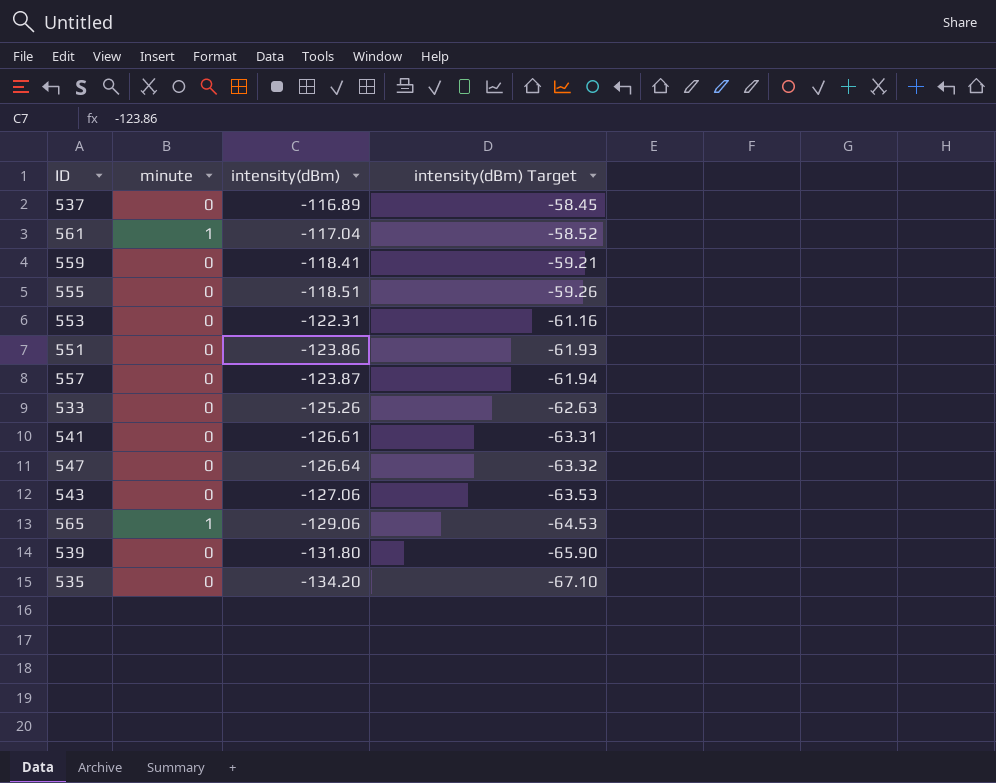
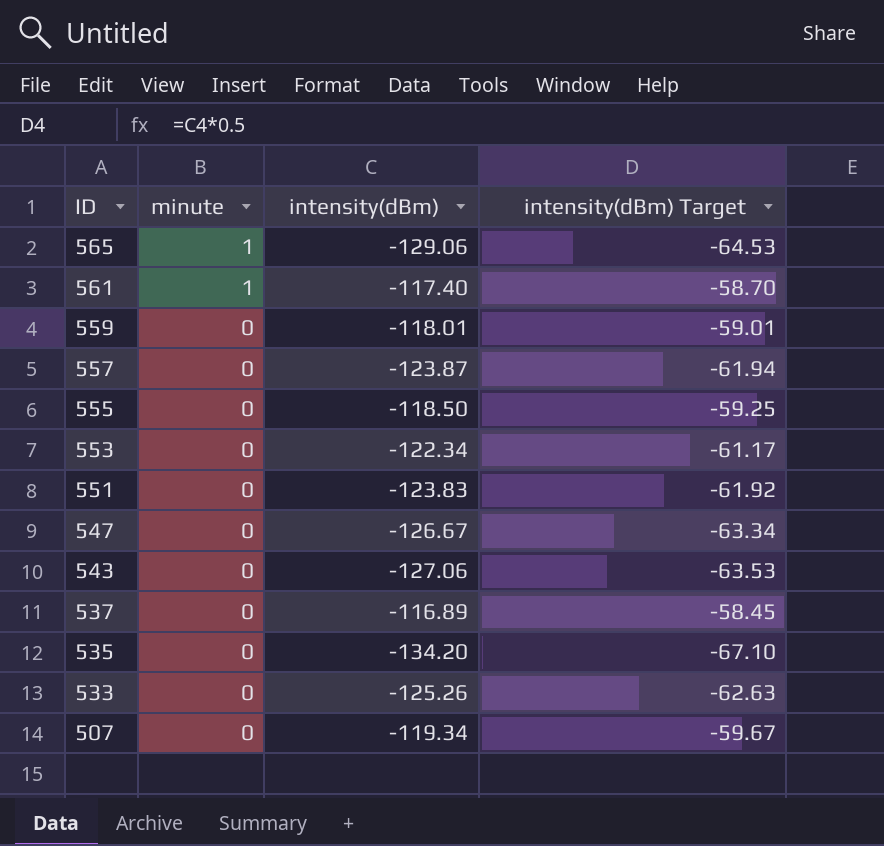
row order: intensity(dBm) descending -> ID descending
row 541: 0 | -126.61 | -63.31 -> none
row 539: 0 | -131.80 | -65.90 -> none
561 | intensity(dBm): -117.04 -> -117.40
561 | intensity(dBm) Target: -58.52 -> -58.70
559 | intensity(dBm): -118.41 -> -118.01
559 | intensity(dBm) Target: -59.21 -> -59.01
555 | intensity(dBm): -118.51 -> -118.50
555 | intensity(dBm) Target: -59.26 -> -59.25
553 | intensity(dBm): -122.31 -> -122.34
553 | intensity(dBm) Target: -61.16 -> -61.17
551 | intensity(dBm): -123.86 -> -123.83
551 | intensity(dBm) Target: -61.93 -> -61.92
547 | intensity(dBm): -126.64 -> -126.67
547 | intensity(dBm) Target: -63.32 -> -63.34
row 507: none -> 0 | -119.34 | -59.67

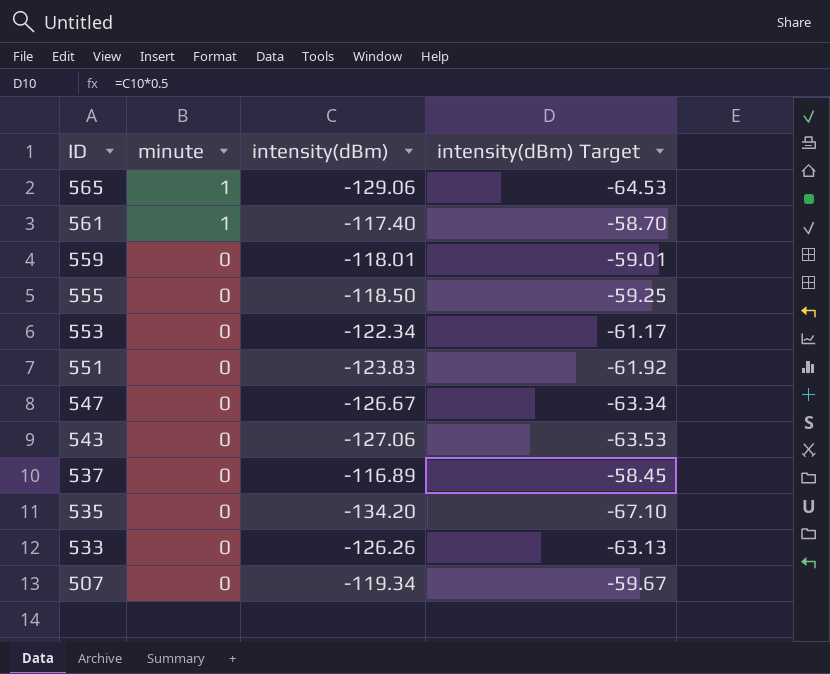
row 557: 0 | -123.87 | -61.94 -> none
533 | intensity(dBm): -125.26 -> -126.26
533 | intensity(dBm) Target: -62.63 -> -63.13

